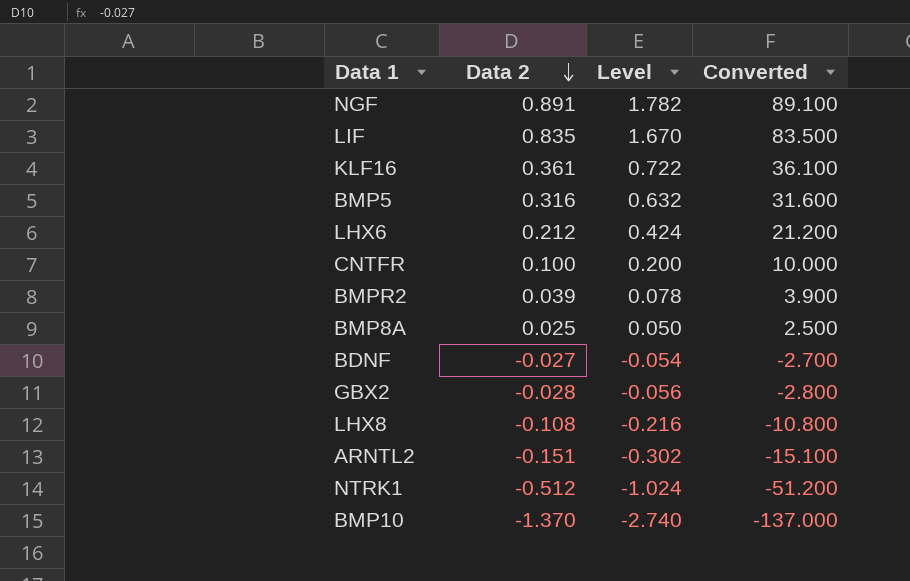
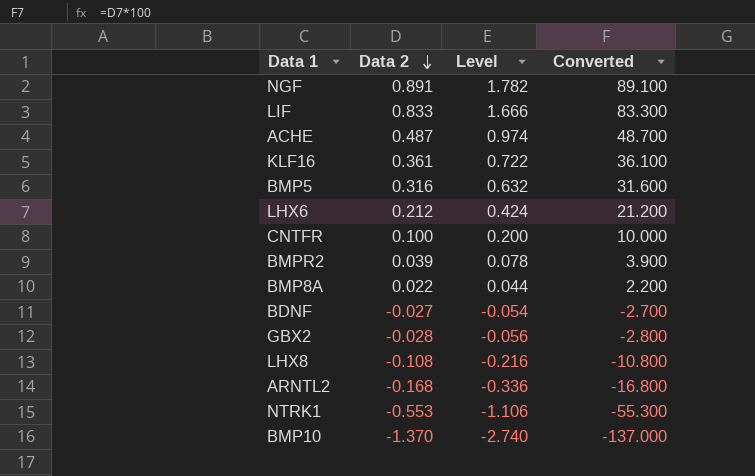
LIF | Data 2: 0.835 -> 0.833
LIF | Level: 1.670 -> 1.666
LIF | Converted: 83.500 -> 83.300
row ACHE: none -> 0.487 | 0.974 | 48.700
BMP8A | Data 2: 0.025 -> 0.022
BMP8A | Level: 0.050 -> 0.044
BMP8A | Converted: 2.500 -> 2.200
ARNTL2 | Data 2: -0.151 -> -0.168
ARNTL2 | Level: -0.302 -> -0.336
ARNTL2 | Converted: -15.100 -> -16.800
NTRK1 | Data 2: -0.512 -> -0.553
NTRK1 | Level: -1.024 -> -1.106
NTRK1 | Converted: -51.200 -> -55.300

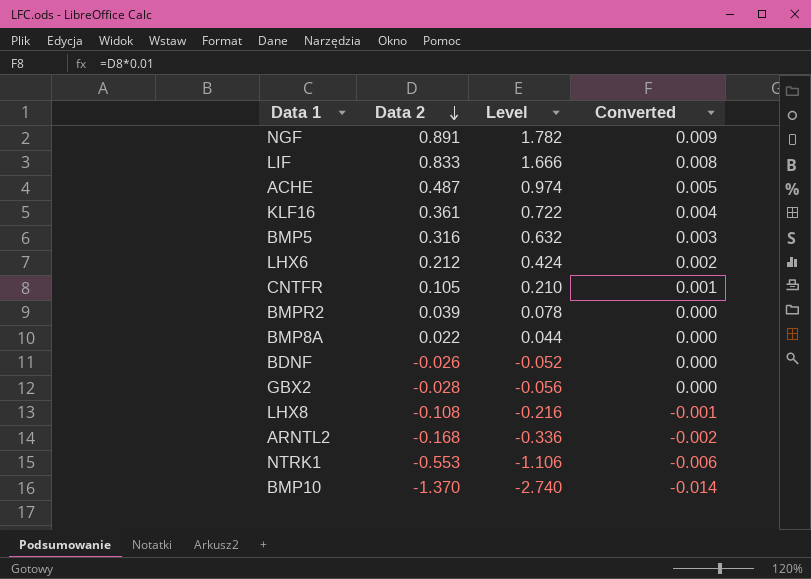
column Converted | formula: [Data 2] * 100 -> [Data 2] * 0.01
CNTFR | Data 2: 0.100 -> 0.105
CNTFR | Level: 0.200 -> 0.210
BDNF | Data 2: -0.027 -> -0.026
BDNF | Level: -0.054 -> -0.052

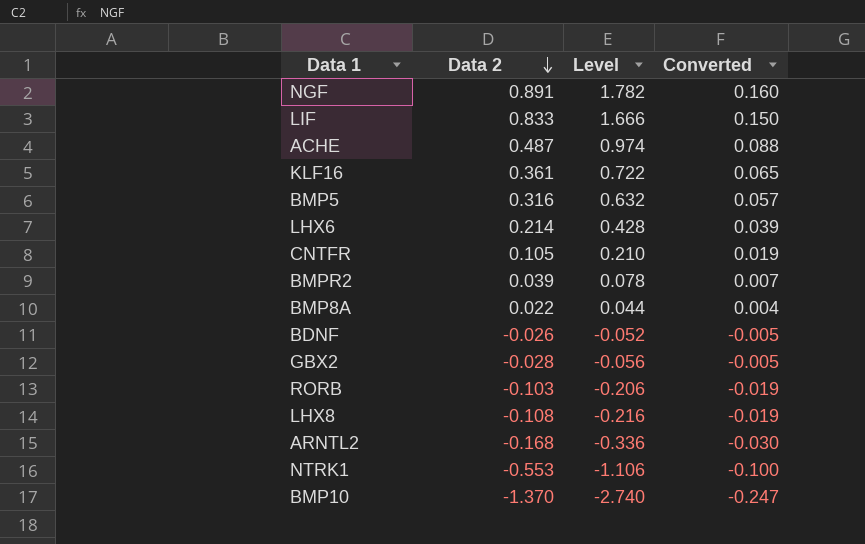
column Converted | formula: [Data 2] * 0.01 -> [Data 2] * 0.18
LHX6 | Data 2: 0.212 -> 0.214
LHX6 | Level: 0.424 -> 0.428
row RORB: none -> -0.103 | -0.206 | -0.019

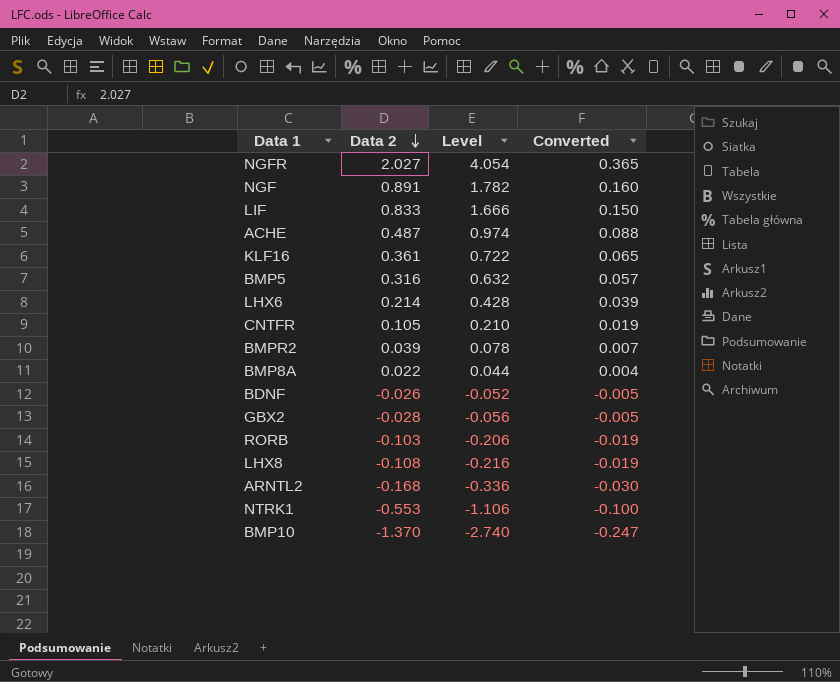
row NGFR: none -> 2.027 | 4.054 | 0.365

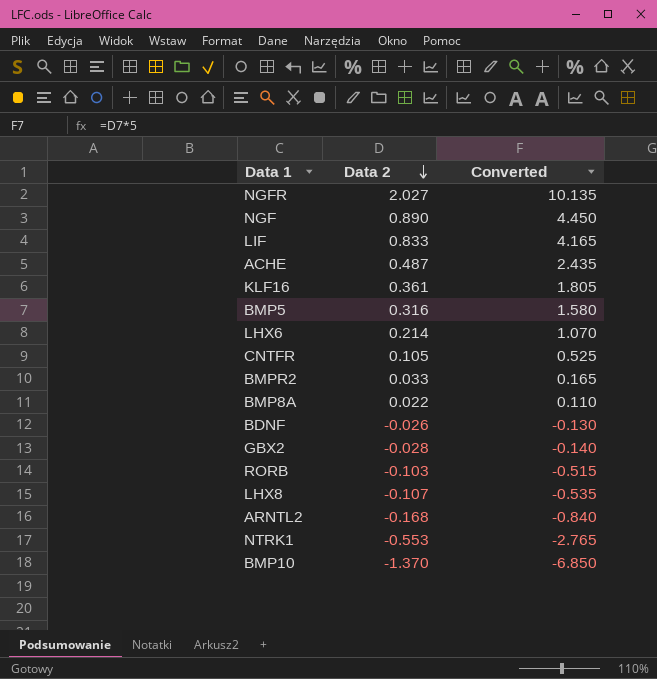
column Level | formula: [Data 2] * 2 -> none
column Converted | formula: [Data 2] * 0.18 -> [Data 2] * 5
NGF | Data 2: 0.891 -> 0.890
BMPR2 | Data 2: 0.039 -> 0.033
LHX8 | Data 2: -0.108 -> -0.107

